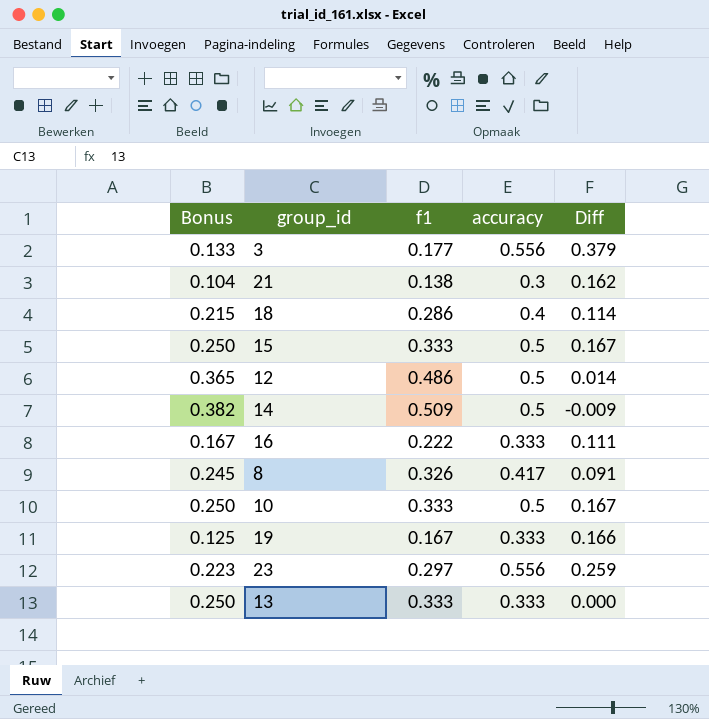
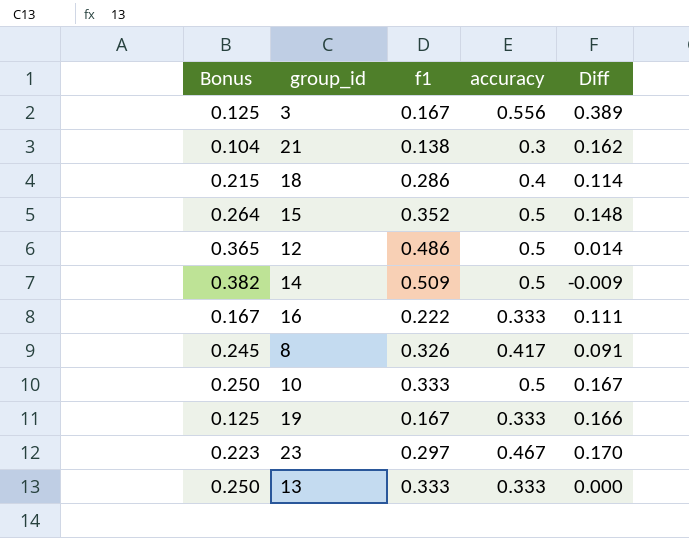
3 | Bonus: 0.133 -> 0.125
3 | f1: 0.177 -> 0.167
3 | Diff: 0.379 -> 0.389
15 | Bonus: 0.250 -> 0.264
15 | f1: 0.333 -> 0.352
15 | Diff: 0.167 -> 0.148
23 | accuracy: 0.556 -> 0.467
23 | Diff: 0.259 -> 0.170

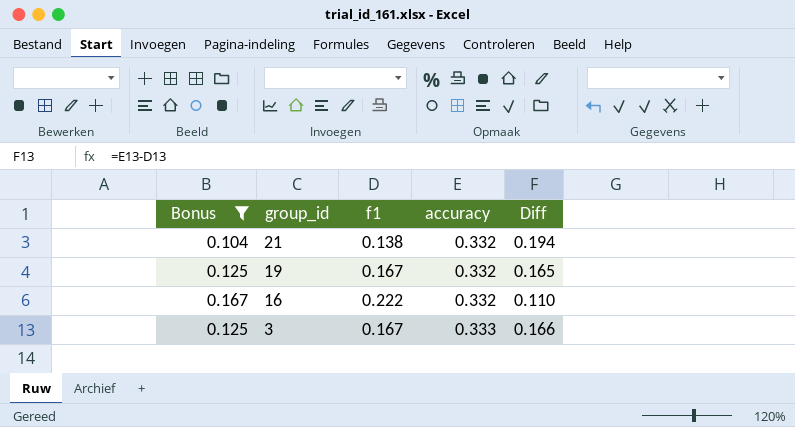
filter: none -> Bonus <= 0.167
row order: none -> group_id descending
21 | accuracy: 0.3 -> 0.332
21 | Diff: 0.162 -> 0.194
19 | accuracy: 0.333 -> 0.332
19 | Diff: 0.166 -> 0.165
16 | accuracy: 0.333 -> 0.332
16 | Diff: 0.111 -> 0.110
3 | accuracy: 0.556 -> 0.333
3 | Diff: 0.389 -> 0.166

